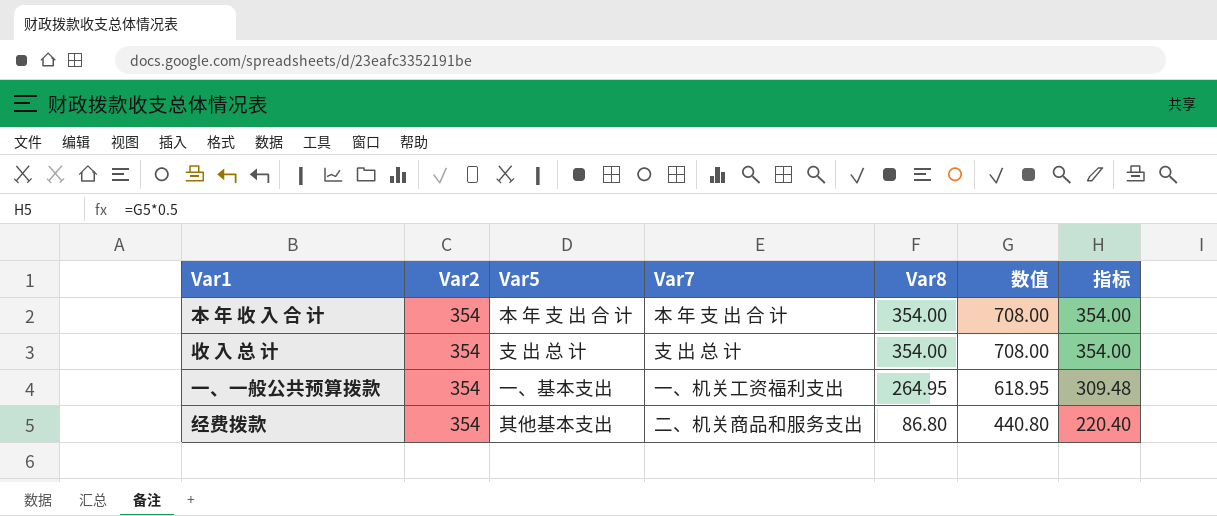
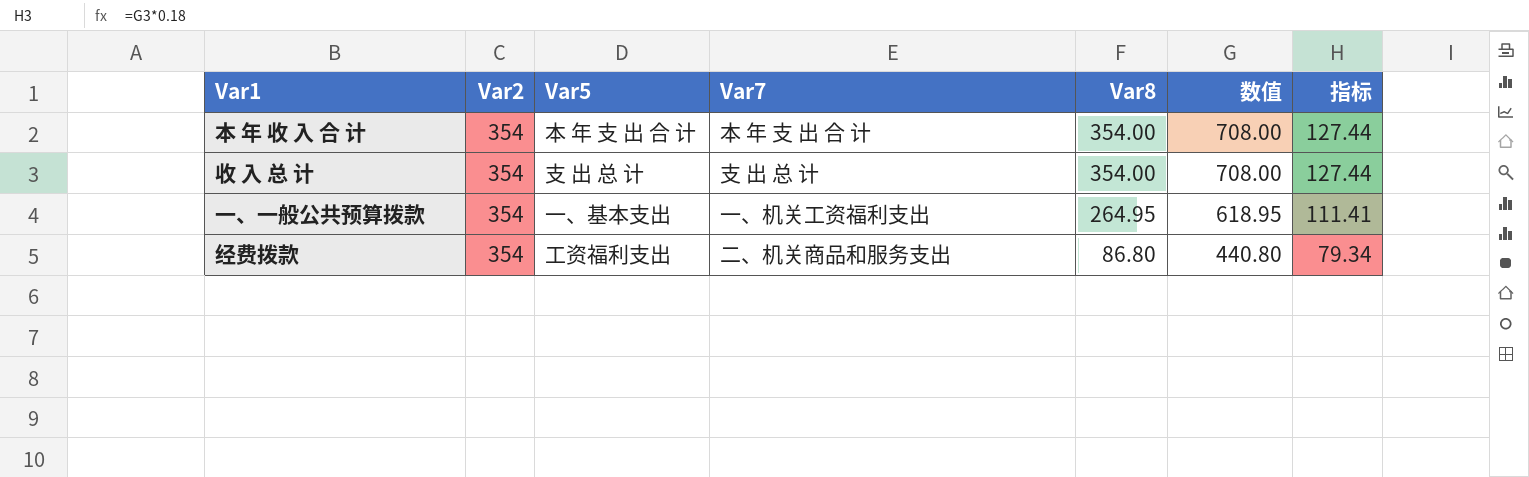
column 指标 | formula: [数值] * 0.5 -> [数值] * 0.18
经费拨款 | Var5: 其他基本支出 -> 工资福利支出

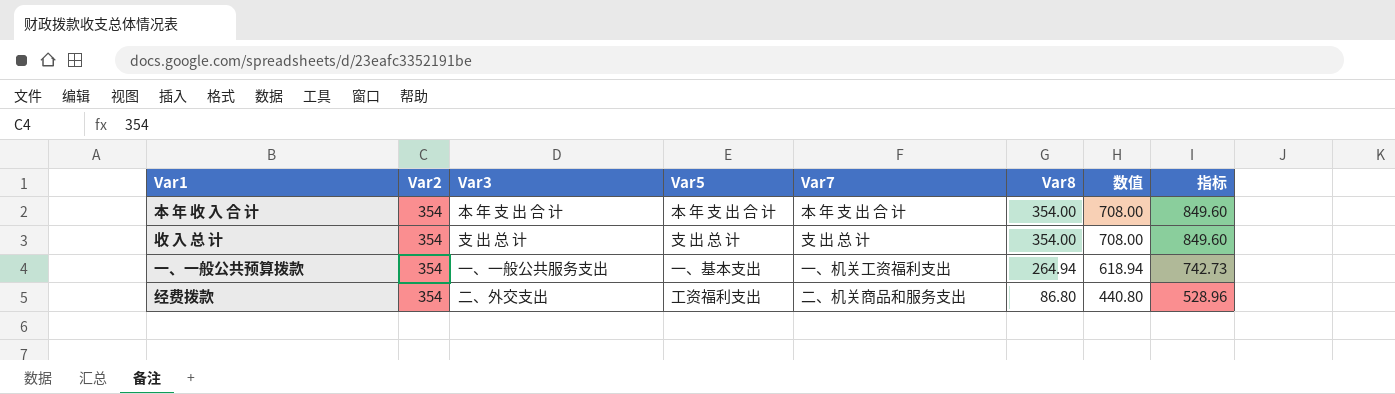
column Var3 | position: none -> 3
column 指标 | formula: [数值] * 0.18 -> [数值] * 1.2
一、一般公共预算拨款 | Var8: 264.95 -> 264.94
一、一般公共预算拨款 | 数值: 618.95 -> 618.94

